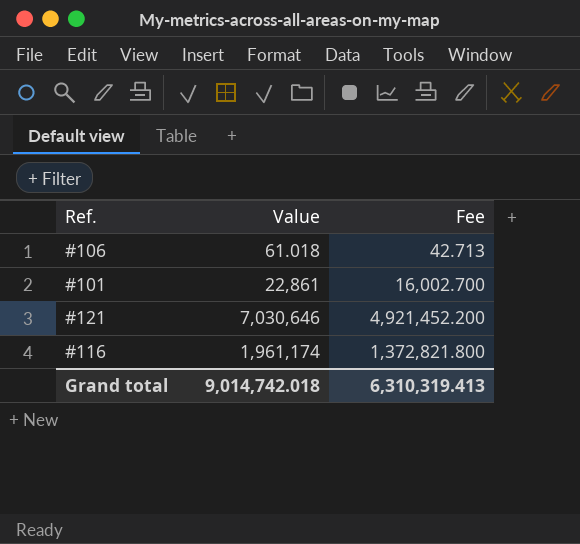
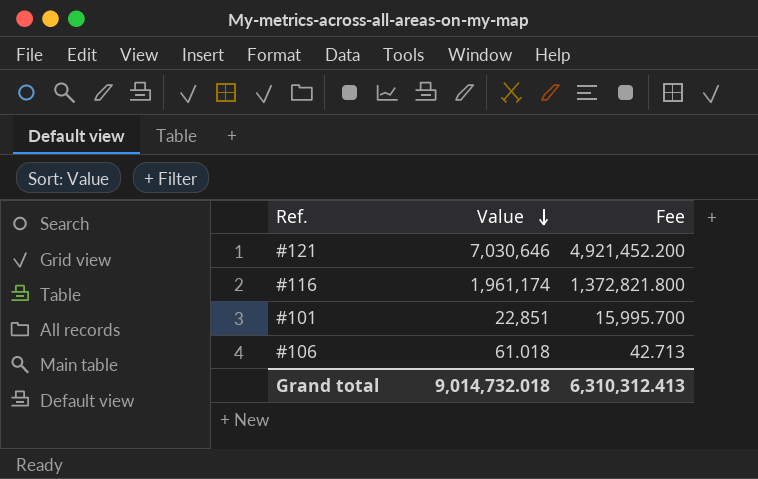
row order: none -> Value descending
#101 | Value: 22,861 -> 22,851
#101 | Fee: 16,002.700 -> 15,995.700
Grand total | Value: 9,014,742.018 -> 9,014,732.018
Grand total | Fee: 6,310,319.413 -> 6,310,312.413

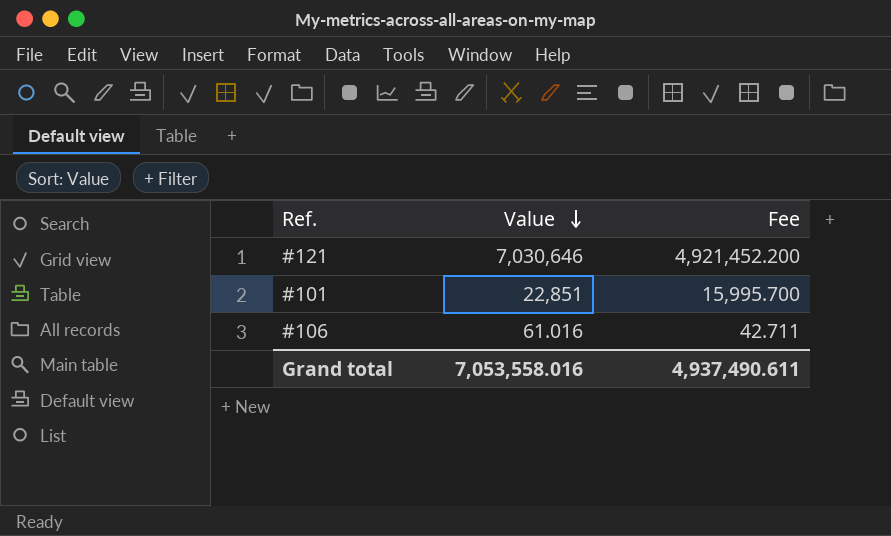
row #116: 1,961,174 | 1,372,821.800 -> none
#106 | Value: 61.018 -> 61.016
#106 | Fee: 42.713 -> 42.711
Grand total | Value: 9,014,732.018 -> 7,053,558.016
Grand total | Fee: 6,310,312.413 -> 4,937,490.611

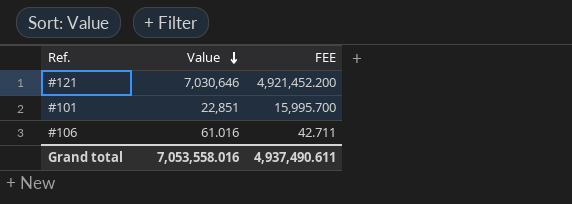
column name: Fee -> FEE

